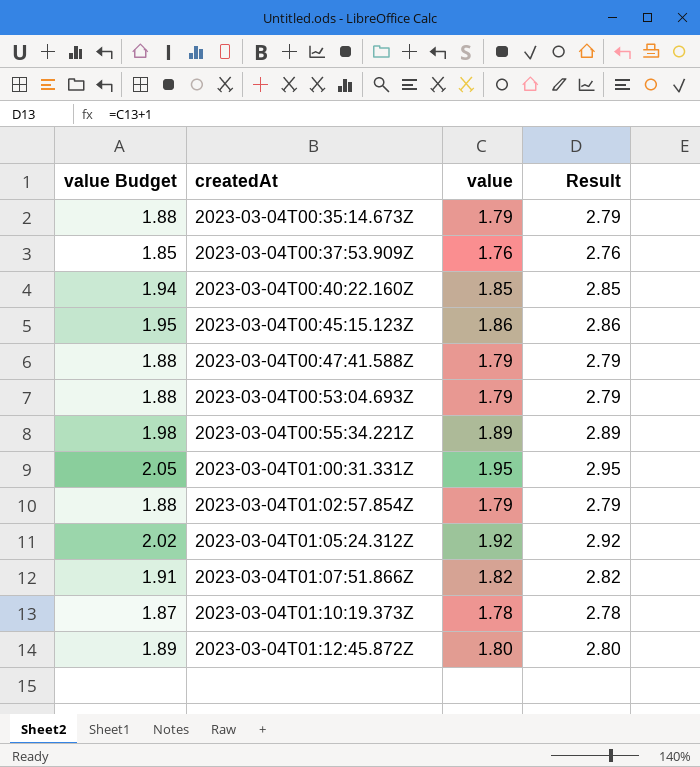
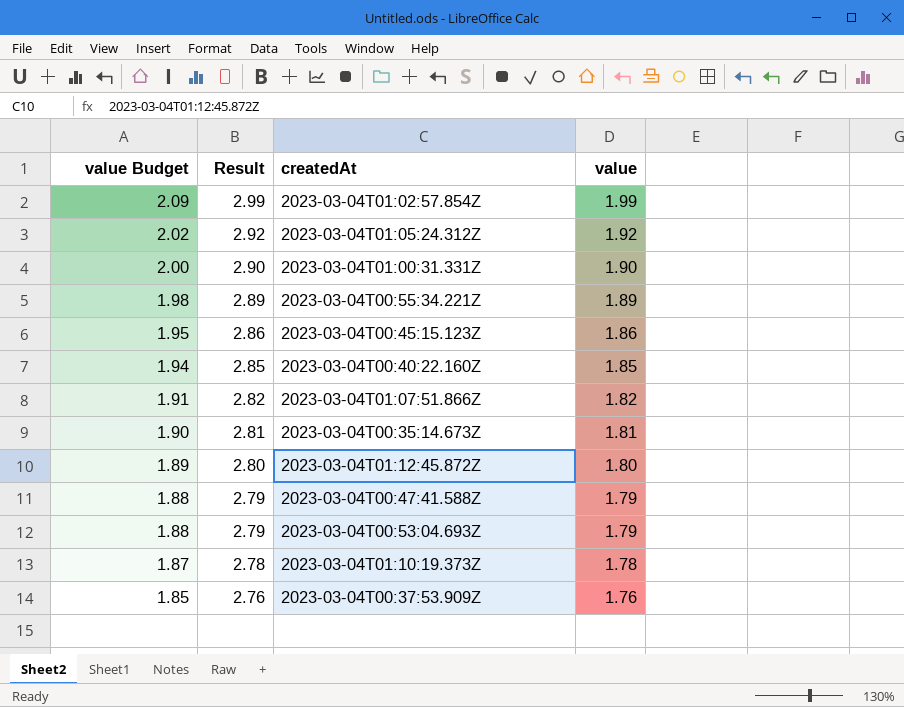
row order: createdAt ascending -> value Budget descending
column Result | position: 4 -> 2
2023-03-04T01:02:57.854Z | value Budget: 1.88 -> 2.09
2023-03-04T01:02:57.854Z | Result: 2.79 -> 2.99
2023-03-04T01:02:57.854Z | value: 1.79 -> 1.99
2023-03-04T01:00:31.331Z | value Budget: 2.05 -> 2.00
2023-03-04T01:00:31.331Z | Result: 2.95 -> 2.90
2023-03-04T01:00:31.331Z | value: 1.95 -> 1.90
2023-03-04T00:35:14.673Z | value Budget: 1.88 -> 1.90
2023-03-04T00:35:14.673Z | Result: 2.79 -> 2.81
2023-03-04T00:35:14.673Z | value: 1.79 -> 1.81

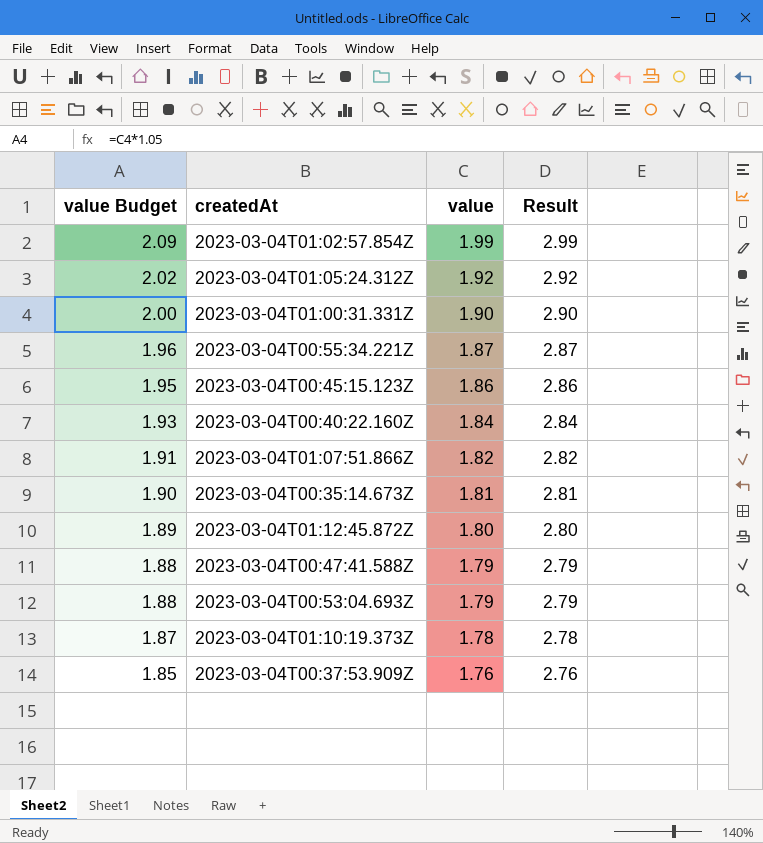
column Result | position: 2 -> 4
2023-03-04T00:55:34.221Z | value Budget: 1.98 -> 1.96
2023-03-04T00:55:34.221Z | value: 1.89 -> 1.87
2023-03-04T00:55:34.221Z | Result: 2.89 -> 2.87
2023-03-04T00:40:22.160Z | value Budget: 1.94 -> 1.93
2023-03-04T00:40:22.160Z | value: 1.85 -> 1.84
2023-03-04T00:40:22.160Z | Result: 2.85 -> 2.84

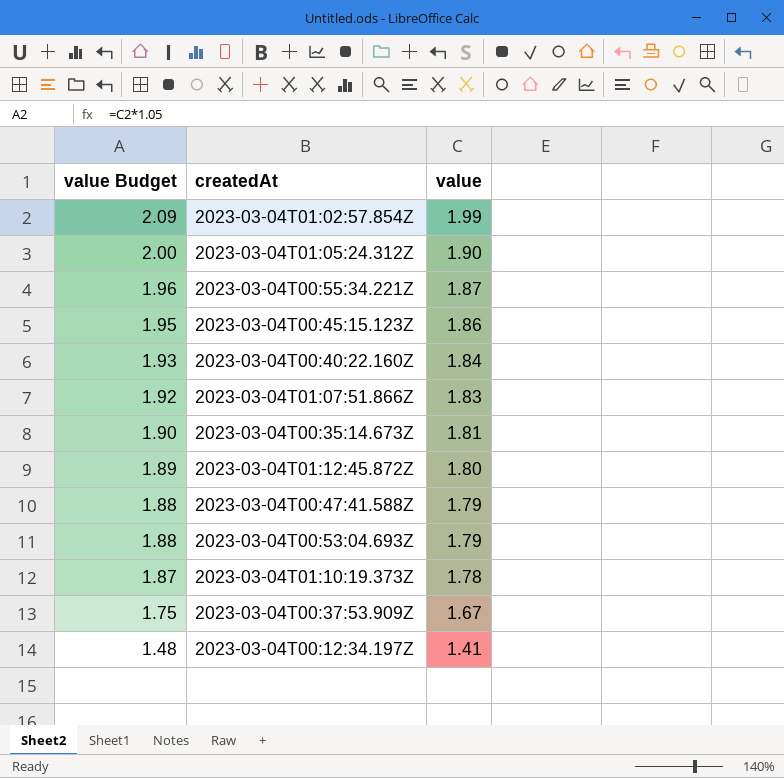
column Result | formula: [value] + 1 -> none
row 2023-03-04T01:00:31.331Z: 2.00 | 1.90 | 2.90 -> none
2023-03-04T01:05:24.312Z | value Budget: 2.02 -> 2.00
2023-03-04T01:05:24.312Z | value: 1.92 -> 1.90
2023-03-04T01:07:51.866Z | value Budget: 1.91 -> 1.92
2023-03-04T01:07:51.866Z | value: 1.82 -> 1.83
2023-03-04T00:37:53.909Z | value Budget: 1.85 -> 1.75
2023-03-04T00:37:53.909Z | value: 1.76 -> 1.67
row 2023-03-04T00:12:34.197Z: none -> 1.48 | 1.41

